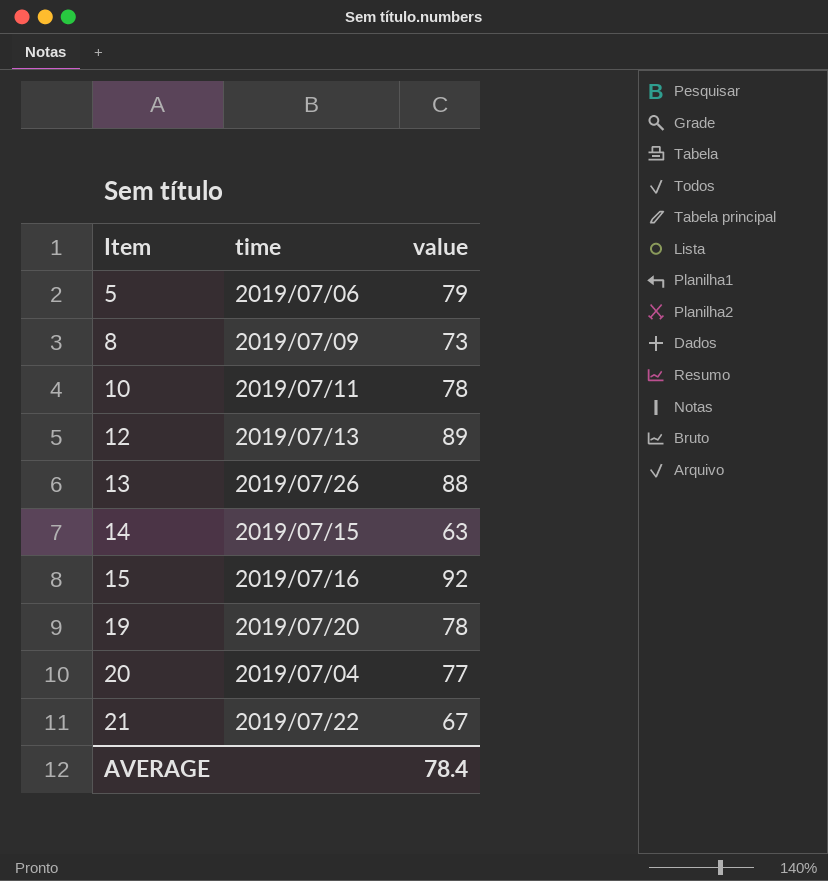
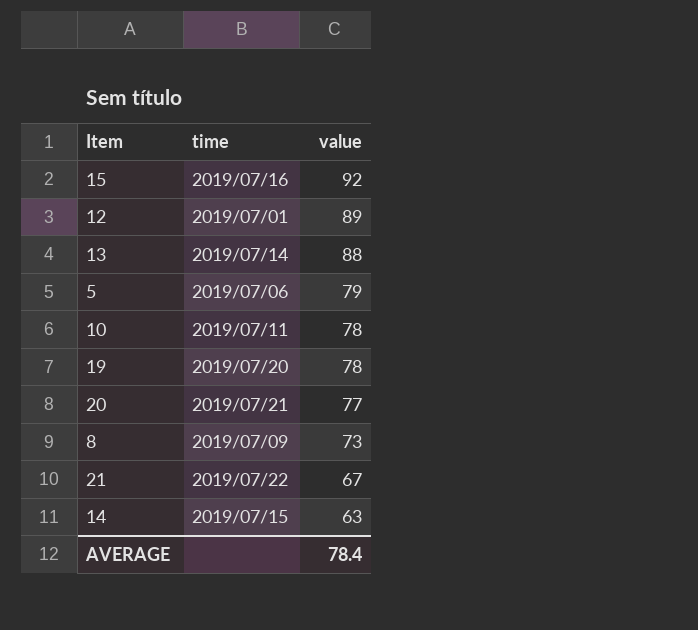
row order: Item ascending -> value descending
12 | time: 2019/07/13 -> 2019/07/01
13 | time: 2019/07/26 -> 2019/07/14
20 | time: 2019/07/04 -> 2019/07/21

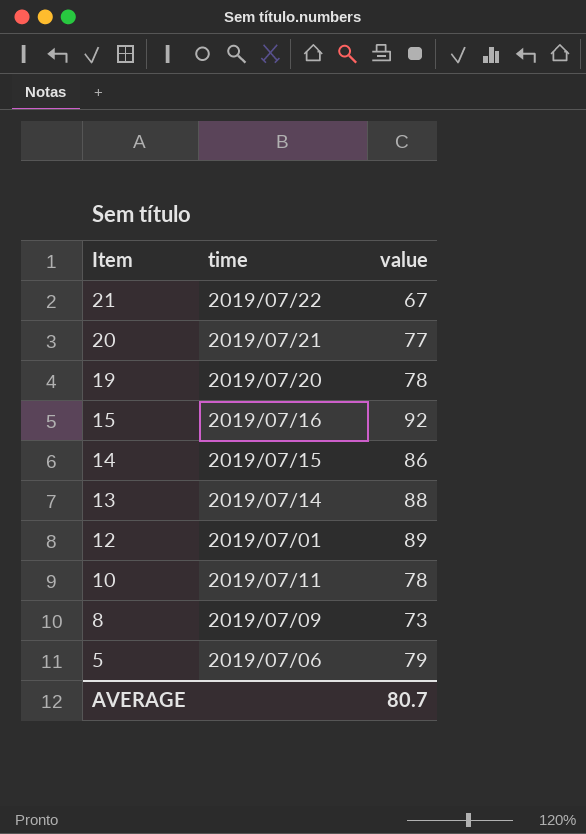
row order: value descending -> Item descending
14 | value: 63 -> 86
AVERAGE | value: 78.4 -> 80.7

